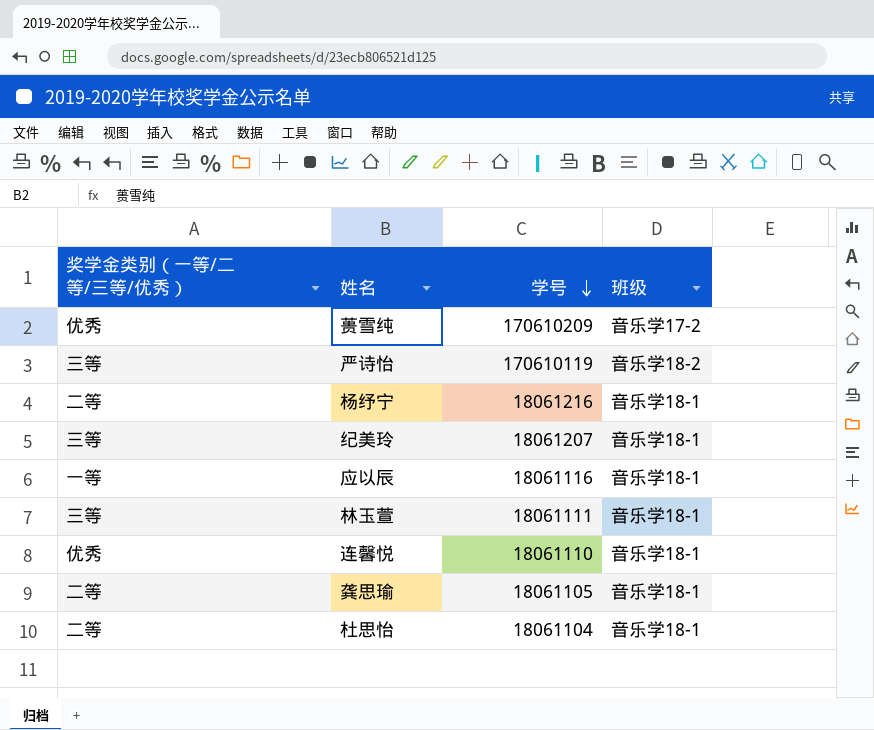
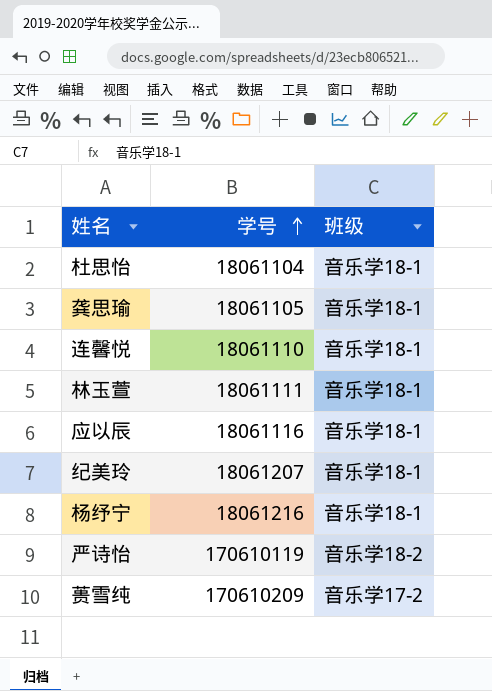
row order: 学号 descending -> 学号 ascending
column 奖学金类别（一等/二等/三等/优秀） | position: 1 -> none

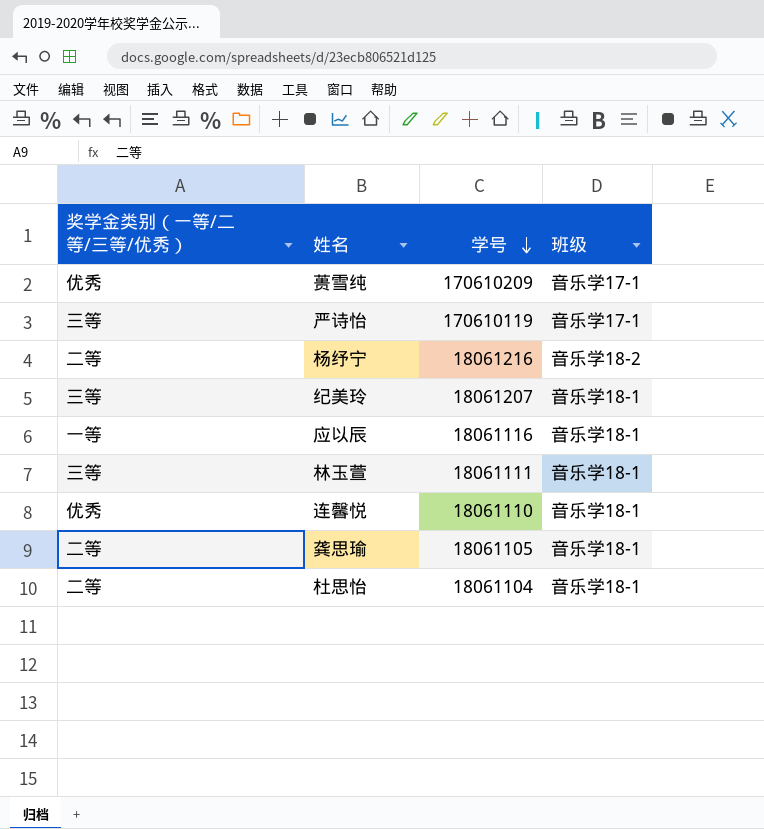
row order: 学号 ascending -> 学号 descending
column 奖学金类别（一等/二等/三等/优秀） | position: none -> 1
蒉雪纯 | 班级: 音乐学17-2 -> 音乐学17-1
严诗怡 | 班级: 音乐学18-2 -> 音乐学17-1
杨纾宁 | 班级: 音乐学18-1 -> 音乐学18-2

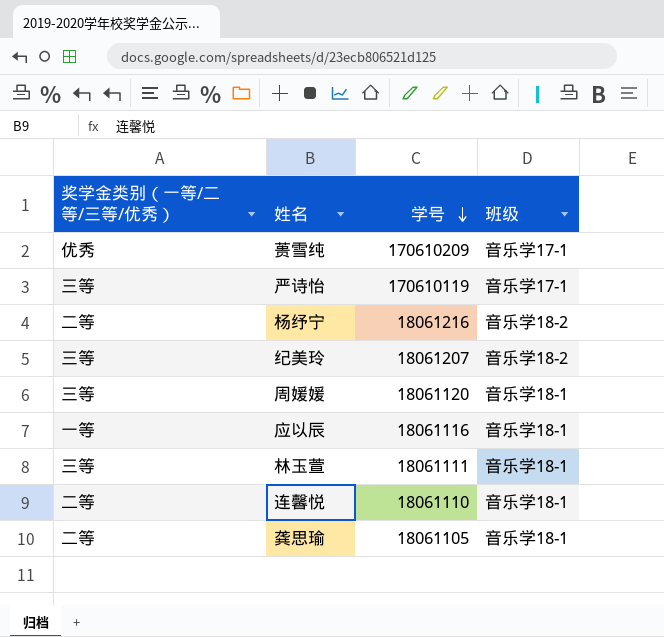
row 杜思怡: 二等 | 18061104 | 音乐学18-1 -> none
纪美玲 | 班级: 音乐学18-1 -> 音乐学18-2
row 周媛媛: none -> 三等 | 18061120 | 音乐学18-1
连馨悦 | 奖学金类别（一等/二等/三等/优秀）: 优秀 -> 二等

